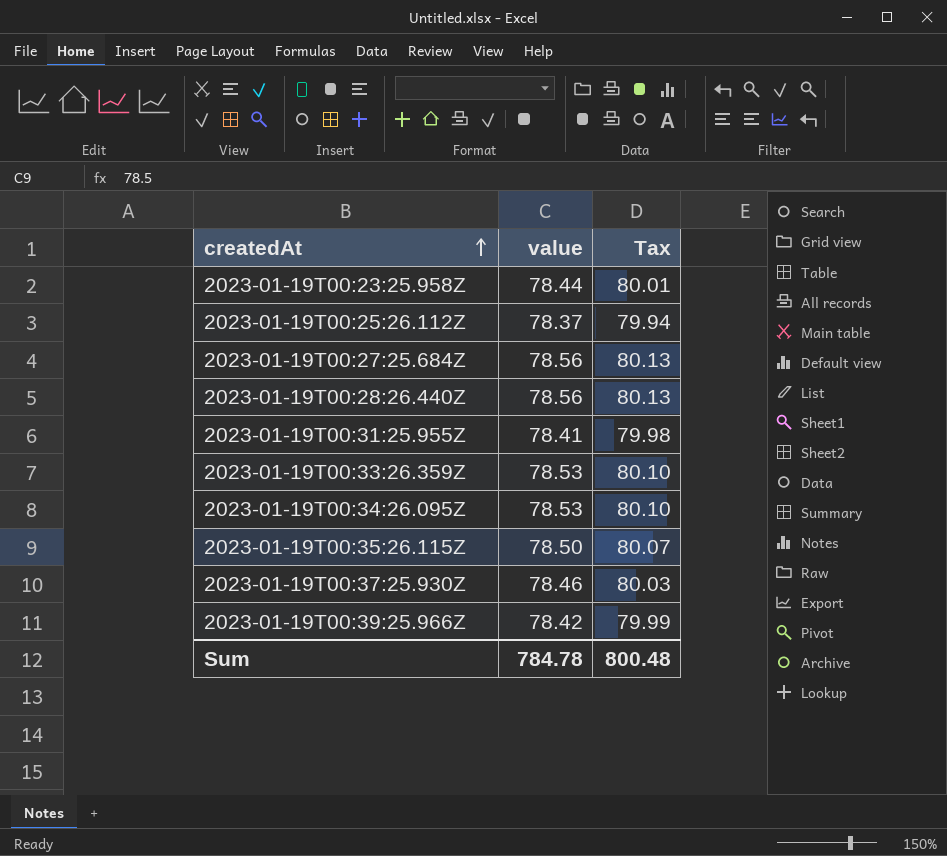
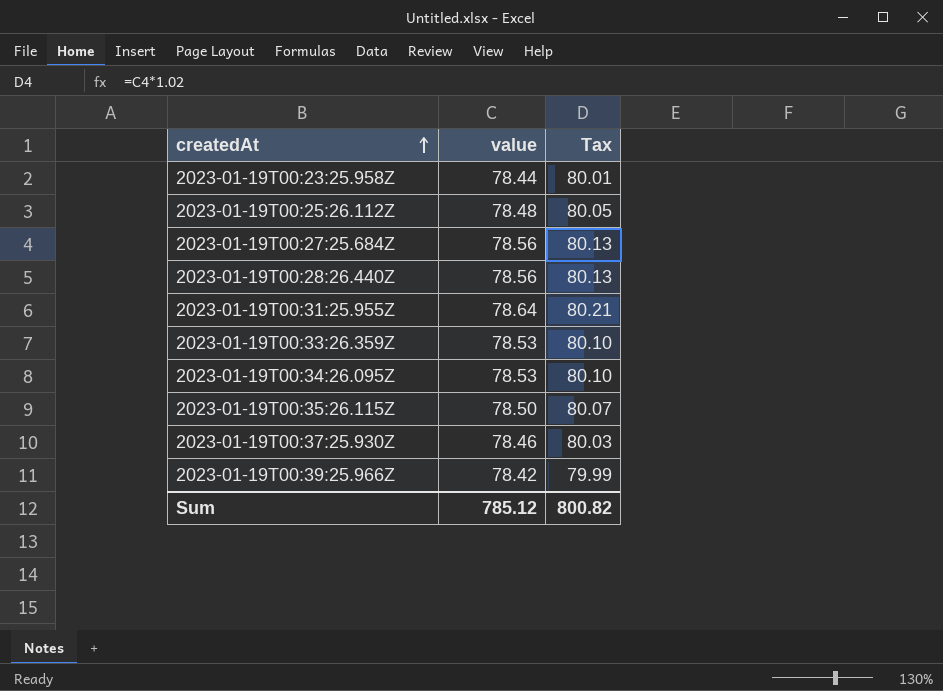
2023-01-19T00:25:26.112Z | value: 78.37 -> 78.48
2023-01-19T00:25:26.112Z | Tax: 79.94 -> 80.05
2023-01-19T00:31:25.955Z | value: 78.41 -> 78.64
2023-01-19T00:31:25.955Z | Tax: 79.98 -> 80.21
Sum | value: 784.78 -> 785.12
Sum | Tax: 800.48 -> 800.82

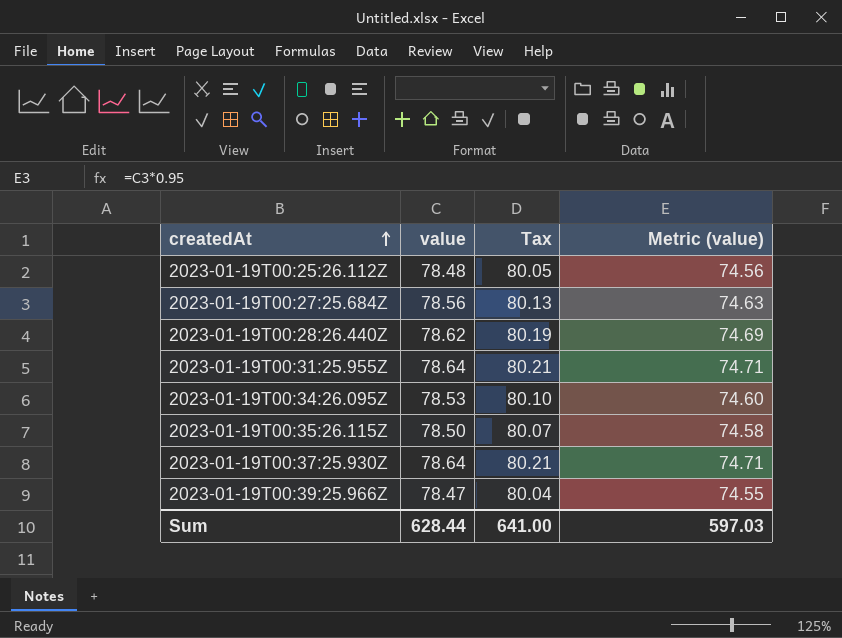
column Metric (value) | formula: none -> [value] * 0.95
row 2023-01-19T00:23:25.958Z: 78.44 | 80.01 -> none
row 2023-01-19T00:33:26.359Z: 78.53 | 80.10 -> none
2023-01-19T00:28:26.440Z | value: 78.56 -> 78.62
2023-01-19T00:28:26.440Z | Tax: 80.13 -> 80.19
2023-01-19T00:37:25.930Z | value: 78.46 -> 78.64
2023-01-19T00:37:25.930Z | Tax: 80.03 -> 80.21
2023-01-19T00:39:25.966Z | value: 78.42 -> 78.47
2023-01-19T00:39:25.966Z | Tax: 79.99 -> 80.04
Sum | value: 785.12 -> 628.44
Sum | Tax: 800.82 -> 641.00

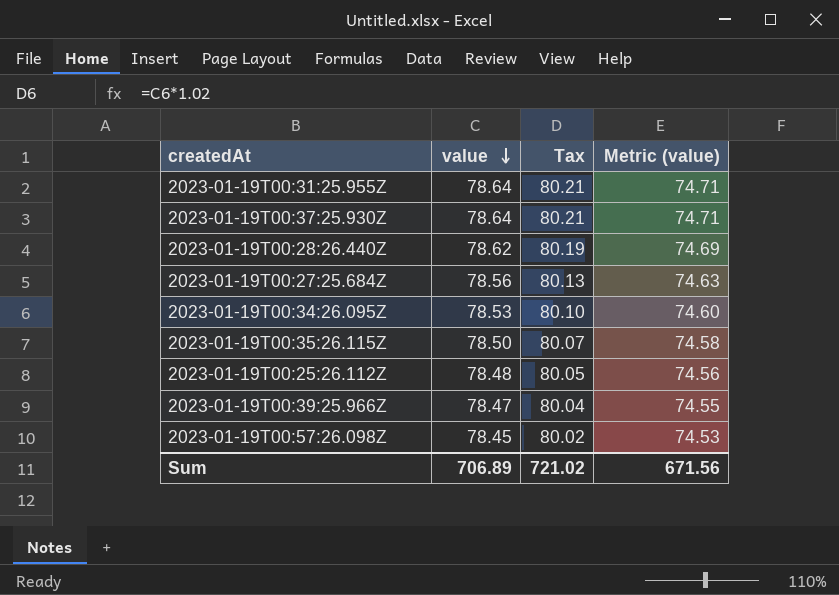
row order: createdAt ascending -> value descending
row 2023-01-19T00:57:26.098Z: none -> 78.45 | 80.02 | 74.53
Sum | value: 628.44 -> 706.89
Sum | Tax: 641.00 -> 721.02
Sum | Metric (value): 597.03 -> 671.56

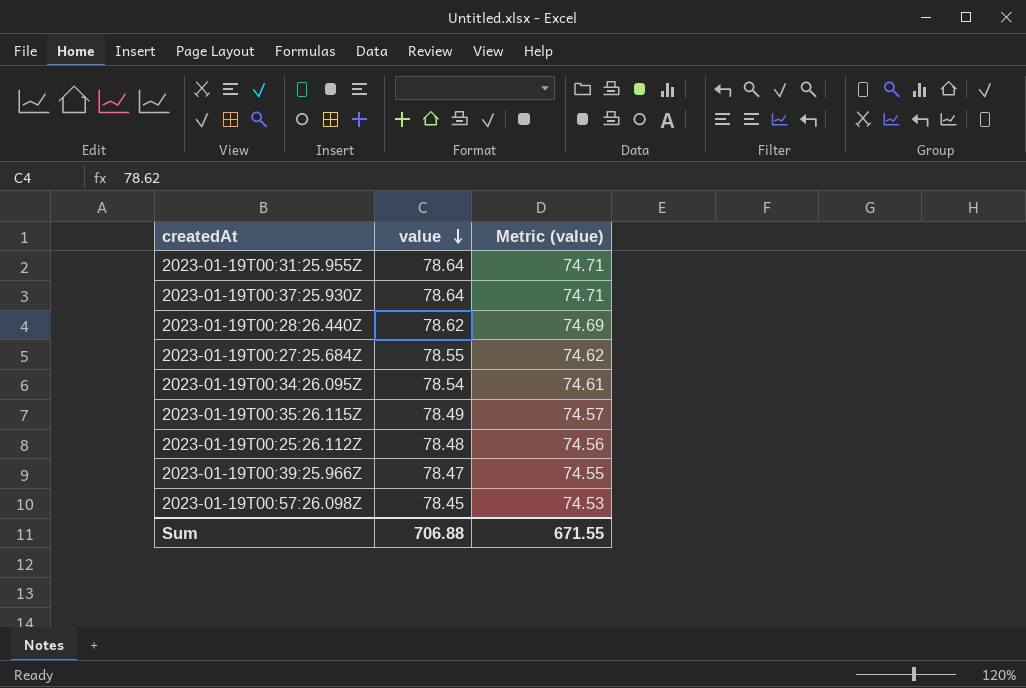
column Tax | formula: [value] * 1.02 -> none
2023-01-19T00:27:25.684Z | value: 78.56 -> 78.55
2023-01-19T00:27:25.684Z | Metric (value): 74.63 -> 74.62
2023-01-19T00:34:26.095Z | value: 78.53 -> 78.54
2023-01-19T00:34:26.095Z | Metric (value): 74.60 -> 74.61
2023-01-19T00:35:26.115Z | value: 78.50 -> 78.49
2023-01-19T00:35:26.115Z | Metric (value): 74.58 -> 74.57
Sum | value: 706.89 -> 706.88
Sum | Metric (value): 671.56 -> 671.55

